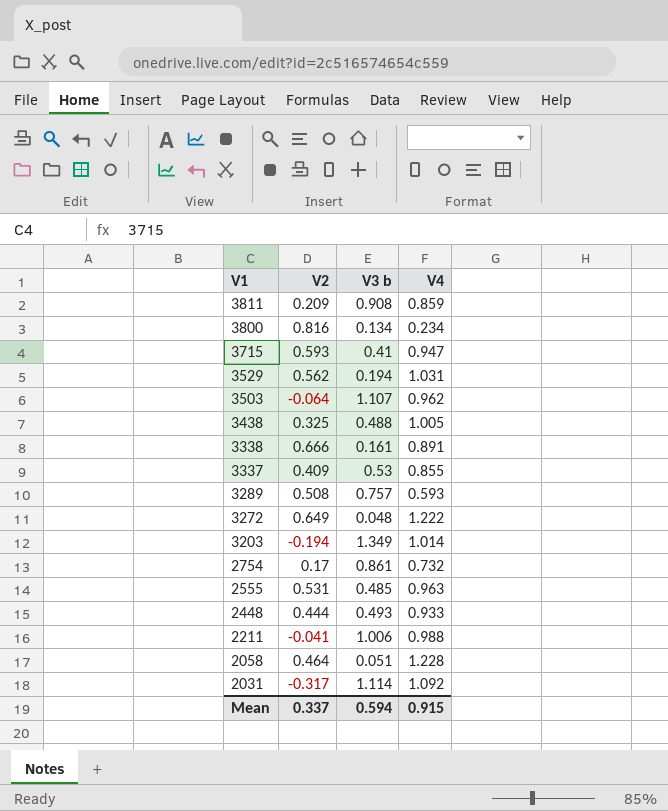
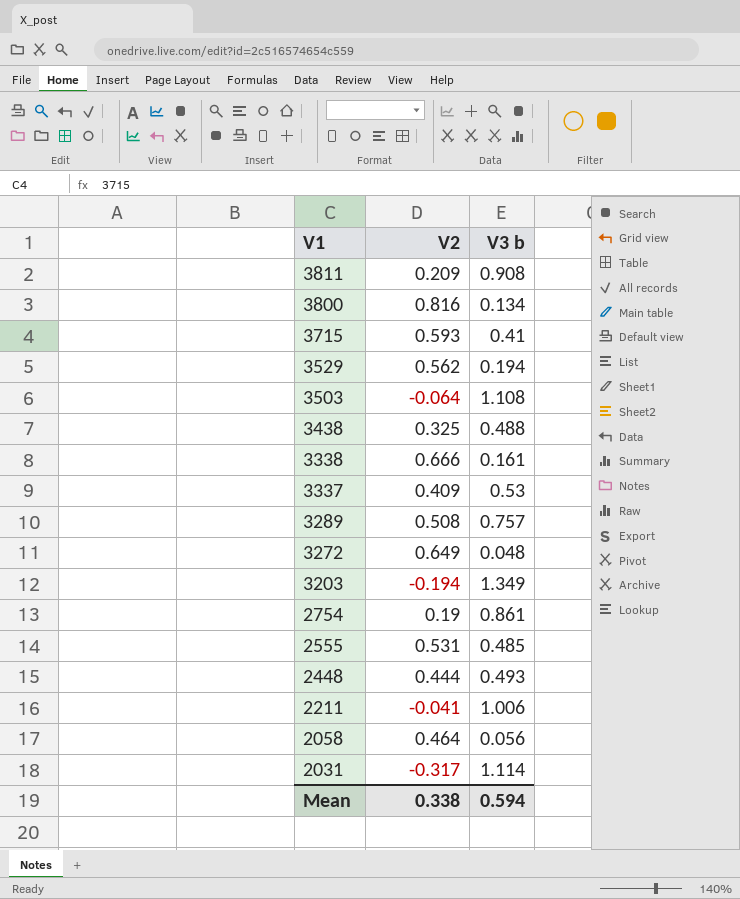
column V4 | position: 4 -> none
3503 | V3 b: 1.107 -> 1.108
2754 | V2: 0.17 -> 0.19
2058 | V3 b: 0.051 -> 0.056
Mean | V2: 0.337 -> 0.338

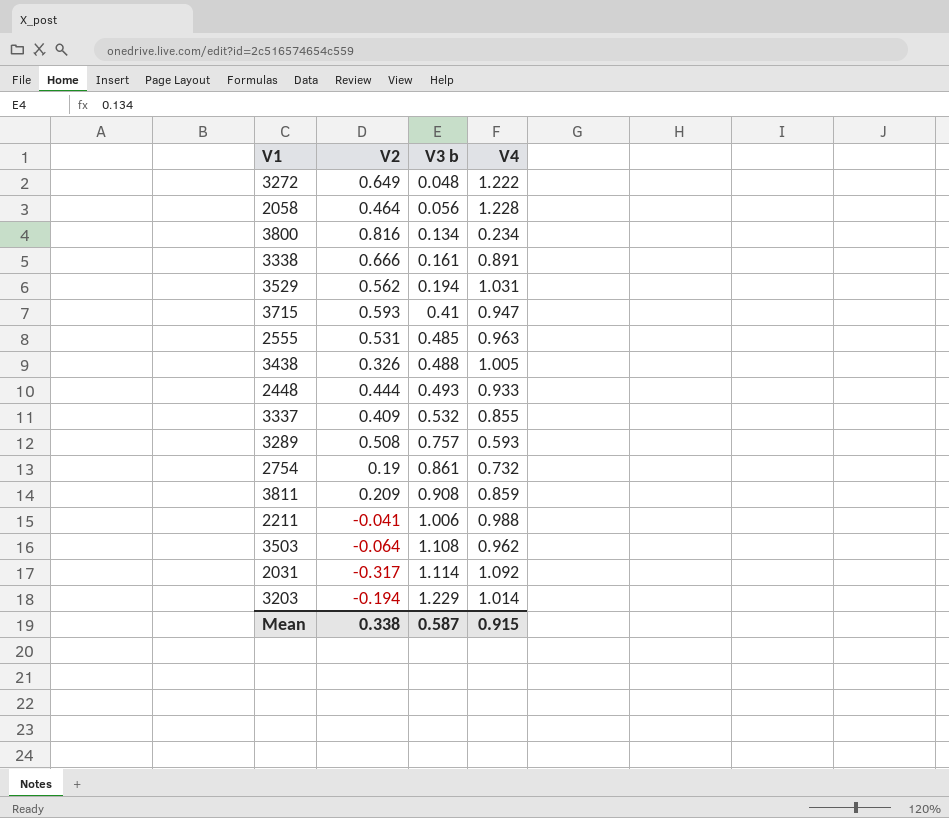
row order: V1 descending -> V3 b ascending
column V4 | position: none -> 4
3438 | V2: 0.325 -> 0.326
3337 | V3 b: 0.53 -> 0.532
3203 | V3 b: 1.349 -> 1.229
Mean | V3 b: 0.594 -> 0.587

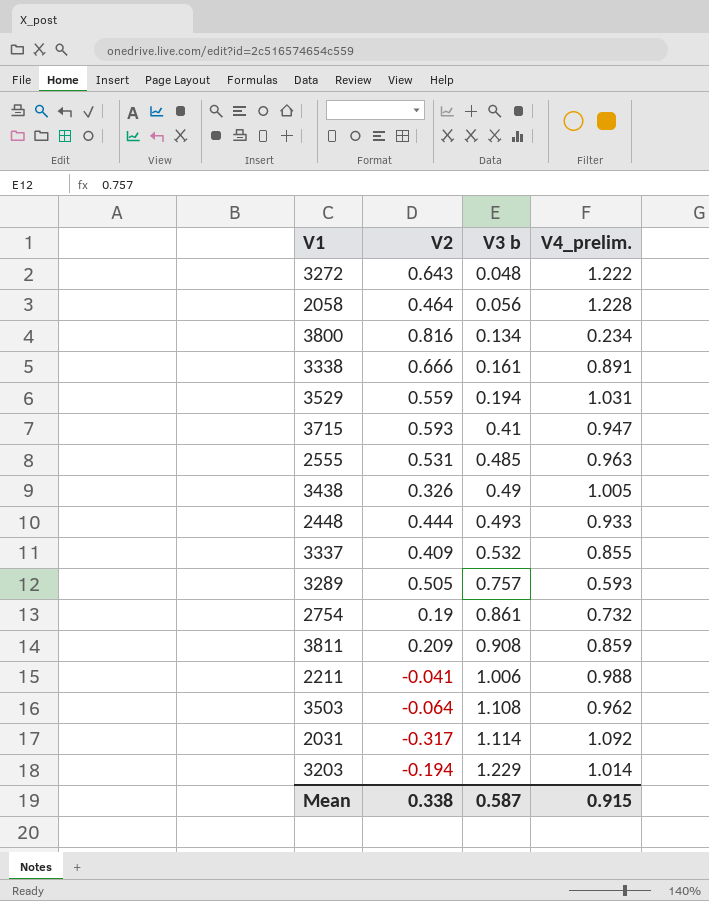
column name: V4 -> V4_prelim.
3272 | V2: 0.649 -> 0.643
3529 | V2: 0.562 -> 0.559
3438 | V3 b: 0.488 -> 0.49
3289 | V2: 0.508 -> 0.505

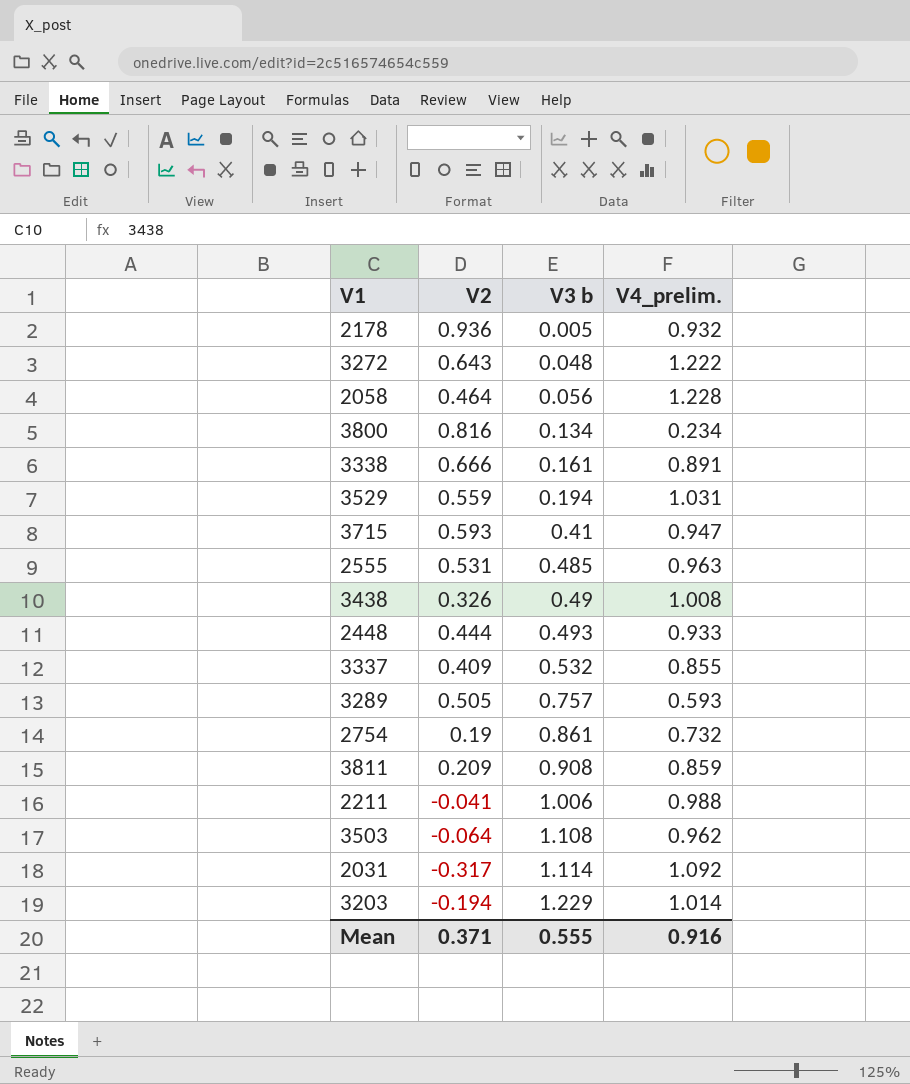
row 2178: none -> 0.936 | 0.005 | 0.932
3438 | V4_prelim.: 1.005 -> 1.008
Mean | V2: 0.338 -> 0.371
Mean | V3 b: 0.587 -> 0.555
Mean | V4_prelim.: 0.915 -> 0.916

